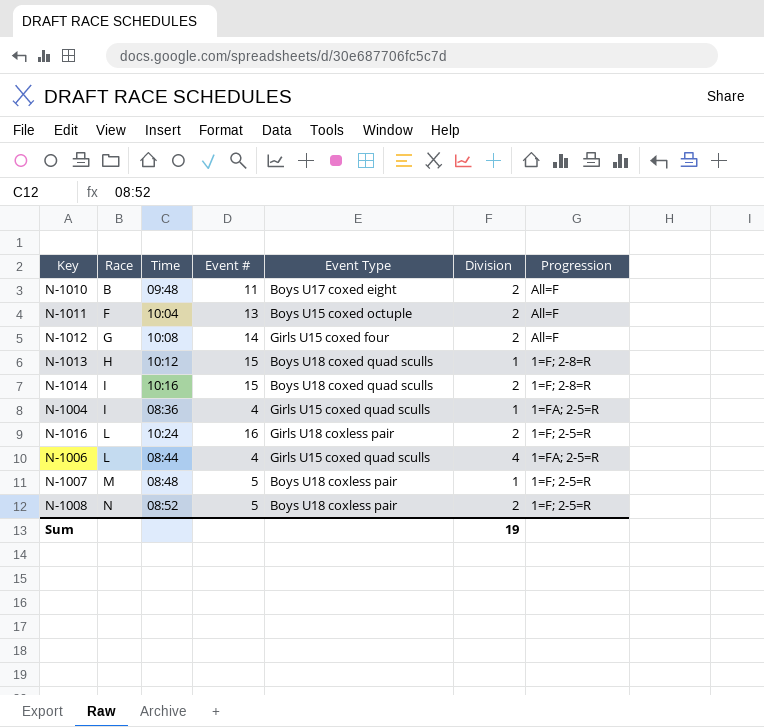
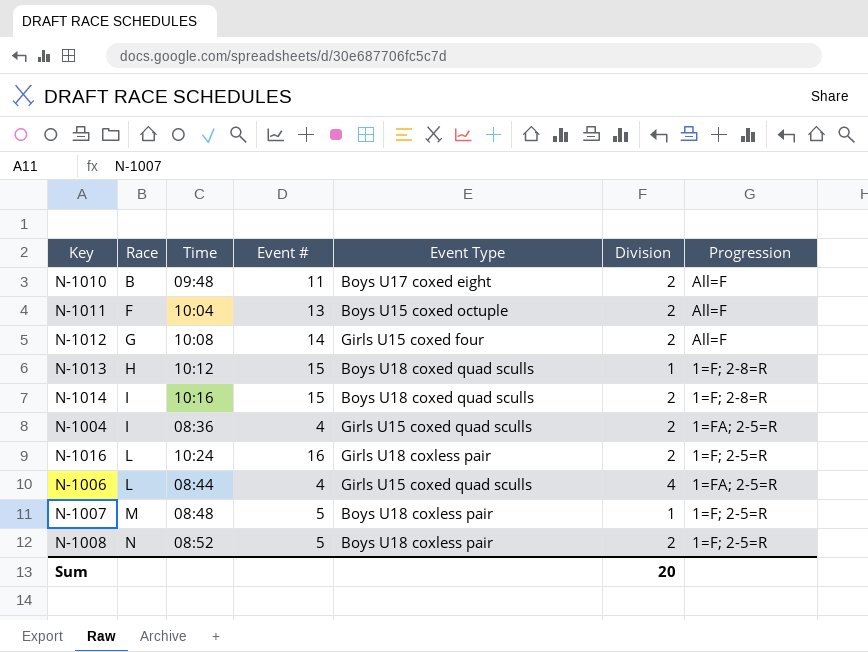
N-1004 | Division: 1 -> 2
Sum | Division: 19 -> 20

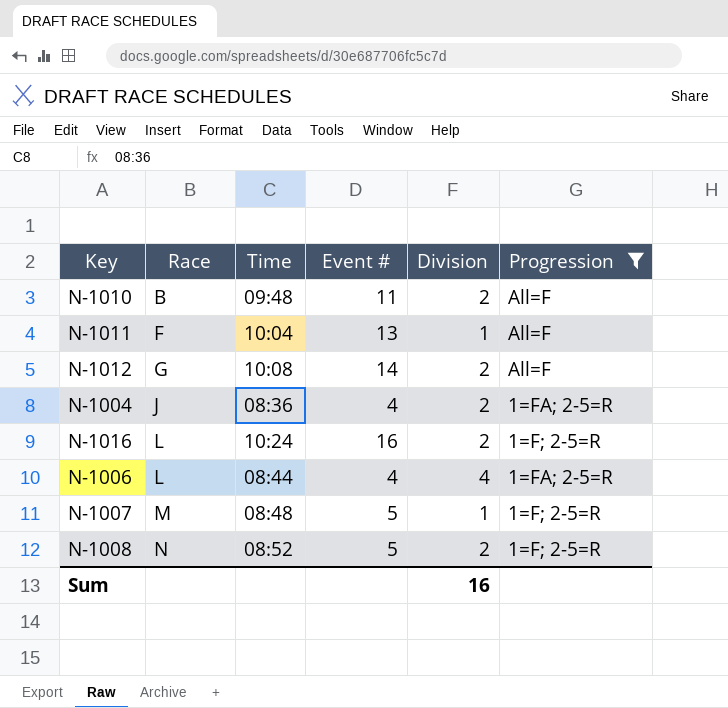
filter: none -> Progression != 1=F; 2-8=R
column Event Type | position: 5 -> none
N-1011 | Division: 2 -> 1
N-1004 | Race: I -> J
Sum | Division: 20 -> 16

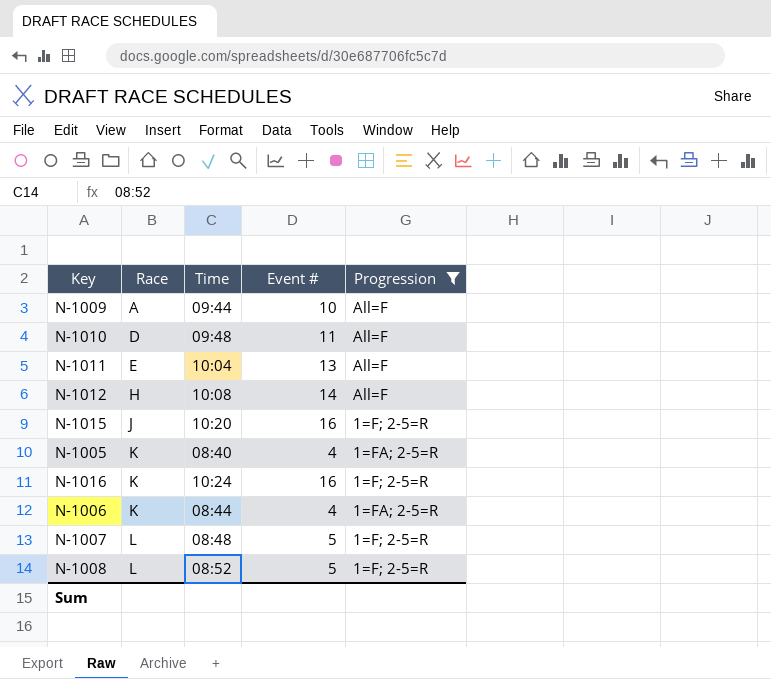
column Division | position: 5 -> none
row N-1004: J | 08:36 | 4 | 2 | 1=FA; 2-5=R -> none
row N-1009: none -> A | 09:44 | 10 | All=F
N-1010 | Race: B -> D
N-1011 | Race: F -> E
N-1012 | Race: G -> H
row N-1015: none -> J | 10:20 | 16 | 1=F; 2-5=R
row N-1005: none -> K | 08:40 | 4 | 1=FA; 2-5=R
N-1016 | Race: L -> K
N-1006 | Race: L -> K
N-1007 | Race: M -> L
N-1008 | Race: N -> L

